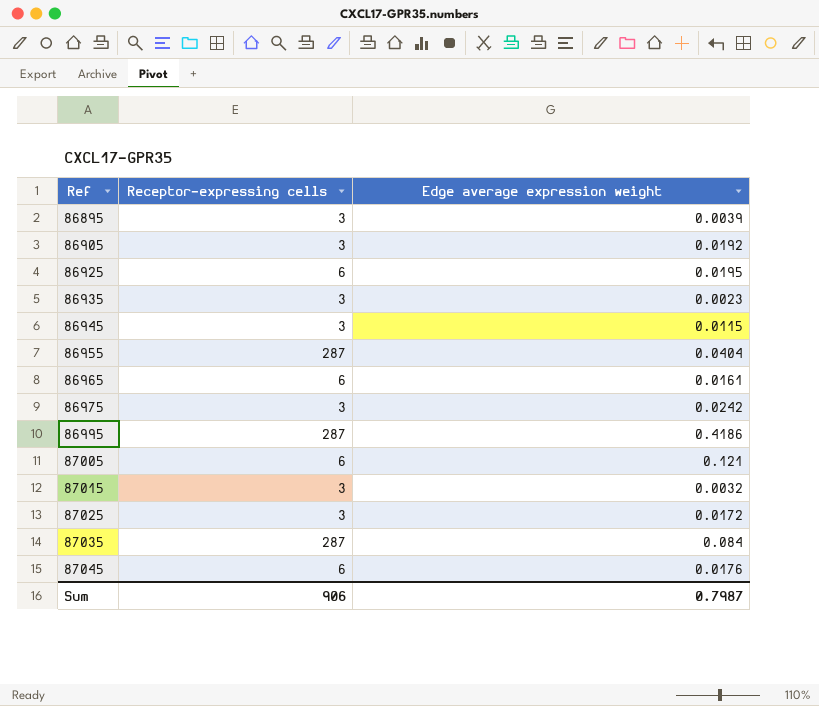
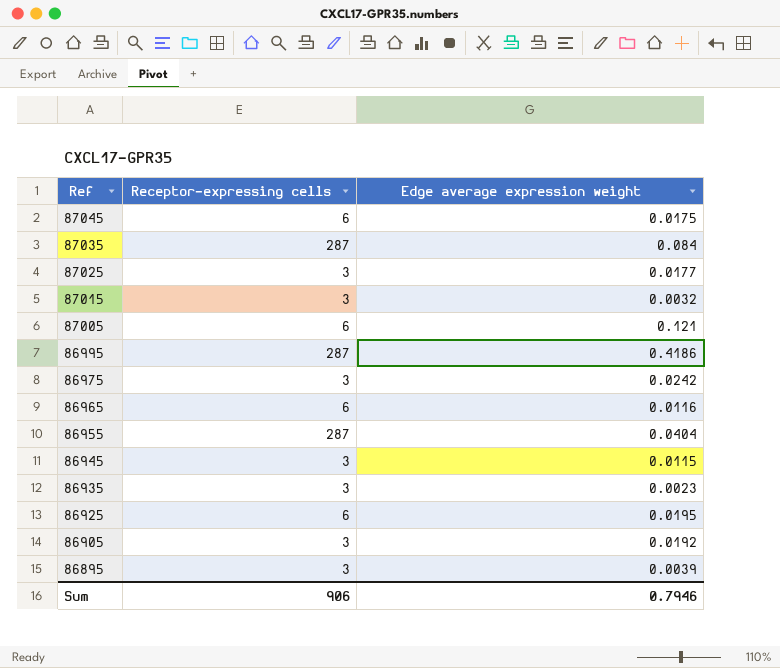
row order: Ref ascending -> Ref descending
87045 | Edge average expression weight: 0.0176 -> 0.0175
87025 | Edge average expression weight: 0.0172 -> 0.0177
86965 | Edge average expression weight: 0.0161 -> 0.0116
Sum | Edge average expression weight: 0.7987 -> 0.7946

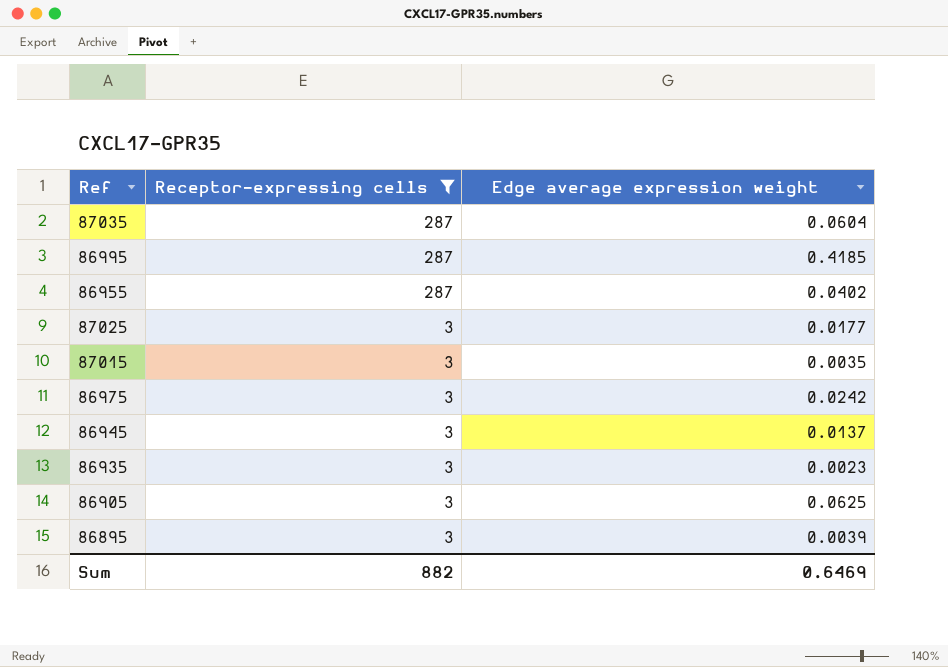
filter: none -> Receptor-expressing cells != 6
row order: Ref descending -> Receptor-expressing cells descending
87035 | Edge average expression weight: 0.084 -> 0.0604
86995 | Edge average expression weight: 0.4186 -> 0.4185
86955 | Edge average expression weight: 0.0404 -> 0.0402
87015 | Edge average expression weight: 0.0032 -> 0.0035
86945 | Edge average expression weight: 0.0115 -> 0.0137
86905 | Edge average expression weight: 0.0192 -> 0.0625
Sum | Receptor-expressing cells: 906 -> 882
Sum | Edge average expression weight: 0.7946 -> 0.6469

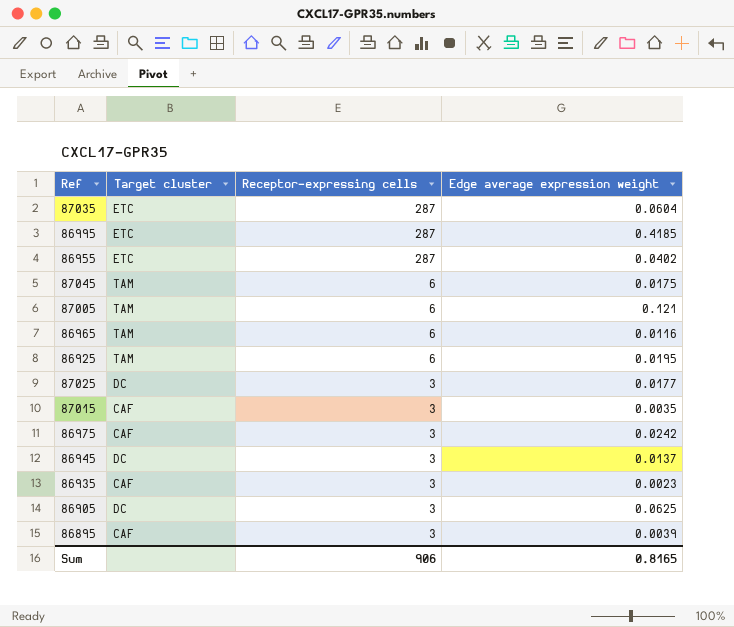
filter: Receptor-expressing cells != 6 -> none
column Target cluster | position: none -> 2
Sum | Receptor-expressing cells: 882 -> 906
Sum | Edge average expression weight: 0.6469 -> 0.8165

